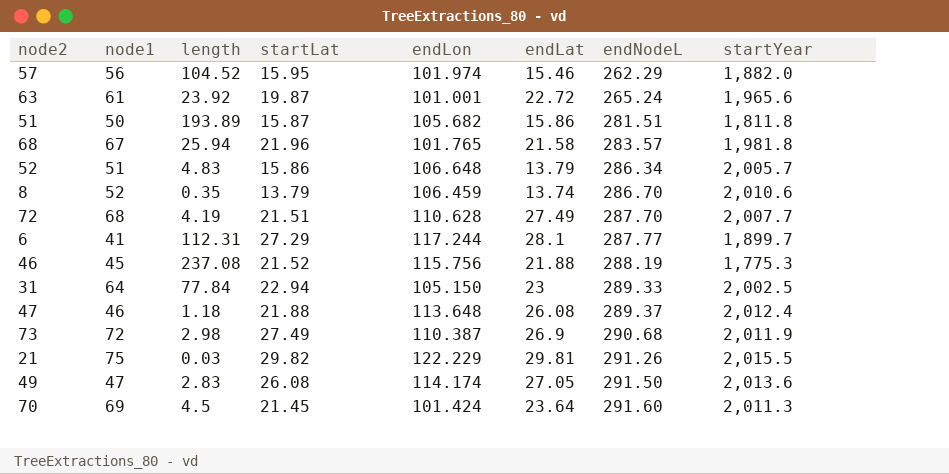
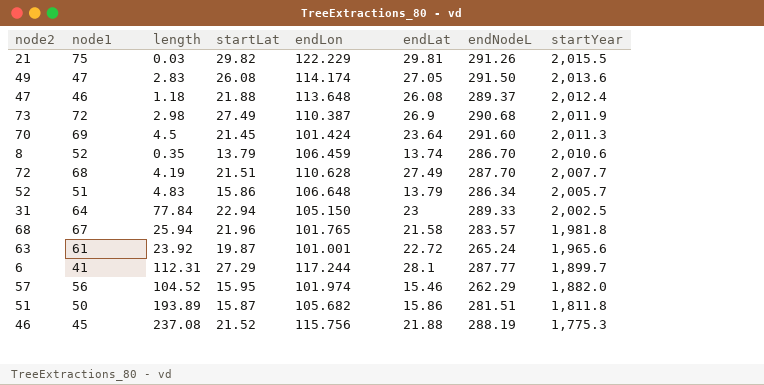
row order: endNodeL ascending -> startYear descending

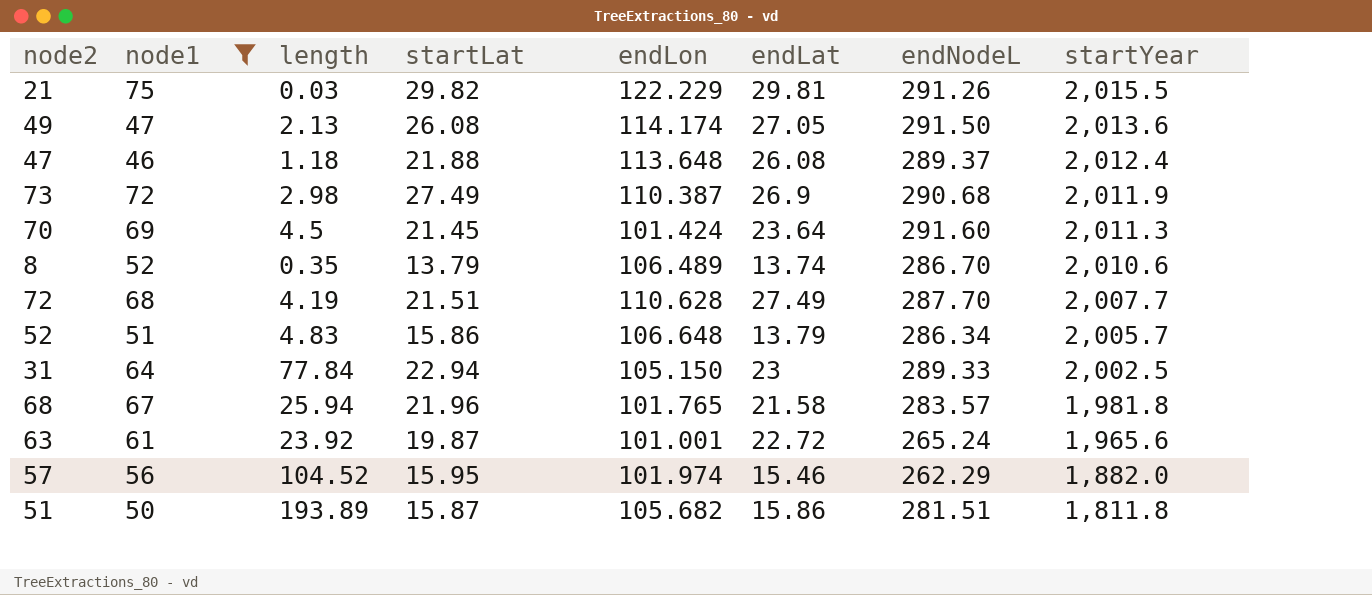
filter: none -> node1 >= 46
49 | length: 2.83 -> 2.13
8 | endLon: 106.459 -> 106.489

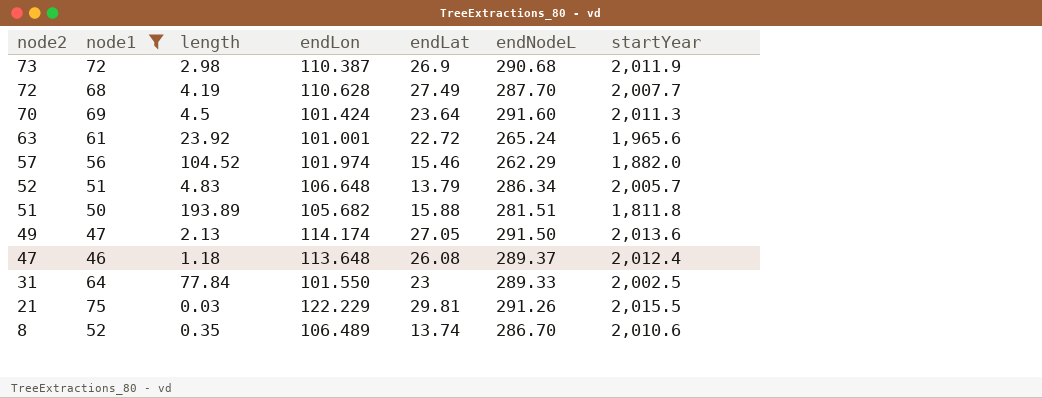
row order: startYear descending -> node2 descending
column startLat | position: 4 -> none
row 68: 67 | 25.94 | 21.96 | 101.765 | 21.58 | 283.57 | 1,981.8 -> none
51 | endLat: 15.86 -> 15.88
31 | endLon: 105.150 -> 101.550

